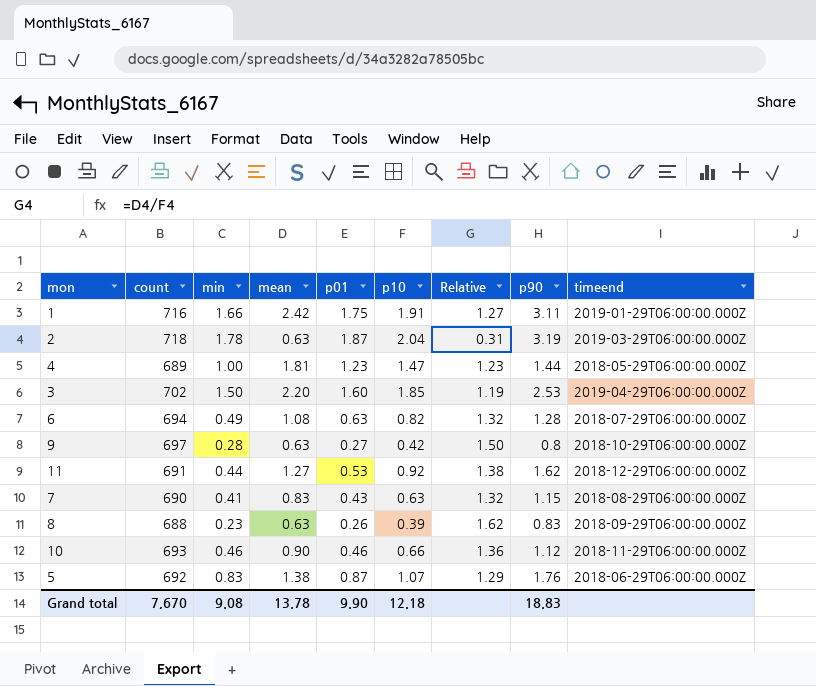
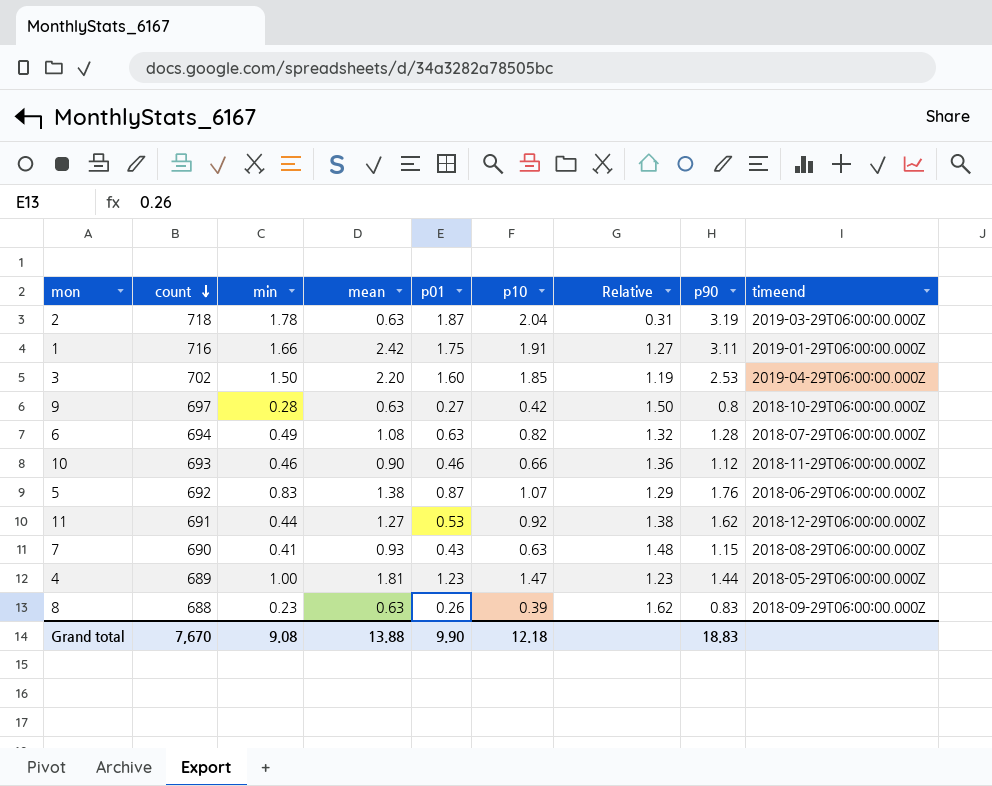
row order: none -> count descending
7 | mean: 0.83 -> 0.93
7 | Relative: 1.32 -> 1.48
Grand total | mean: 13.78 -> 13.88

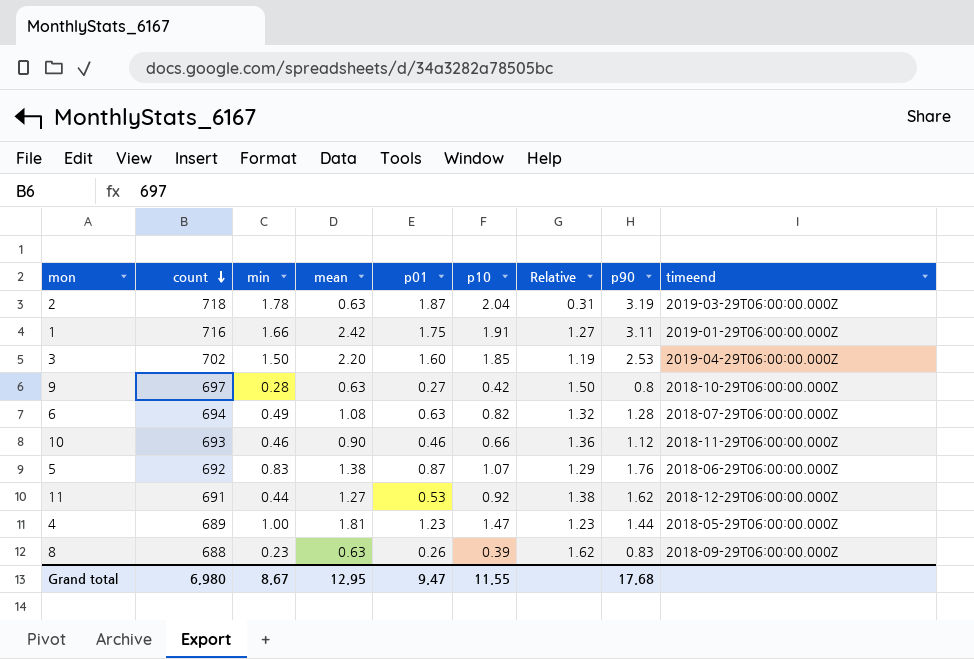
row 7: 690 | 0.41 | 0.93 | 0.43 | 0.63 | 1.48 | 1.15 | 2018-08-29T06:00:00.000Z -> none
Grand total | count: 7,670 -> 6,980
Grand total | min: 9.08 -> 8.67
Grand total | mean: 13.88 -> 12.95
Grand total | p01: 9.90 -> 9.47
Grand total | p10: 12.18 -> 11.55
Grand total | p90: 18.83 -> 17.68

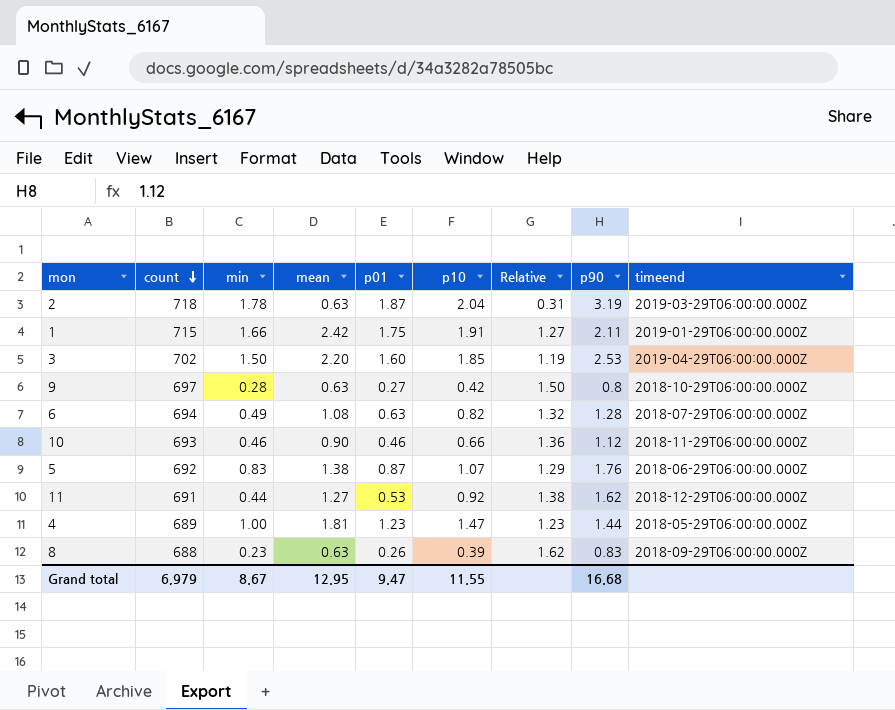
1 | count: 716 -> 715
1 | p90: 3.11 -> 2.11
Grand total | count: 6,980 -> 6,979
Grand total | p90: 17.68 -> 16.68

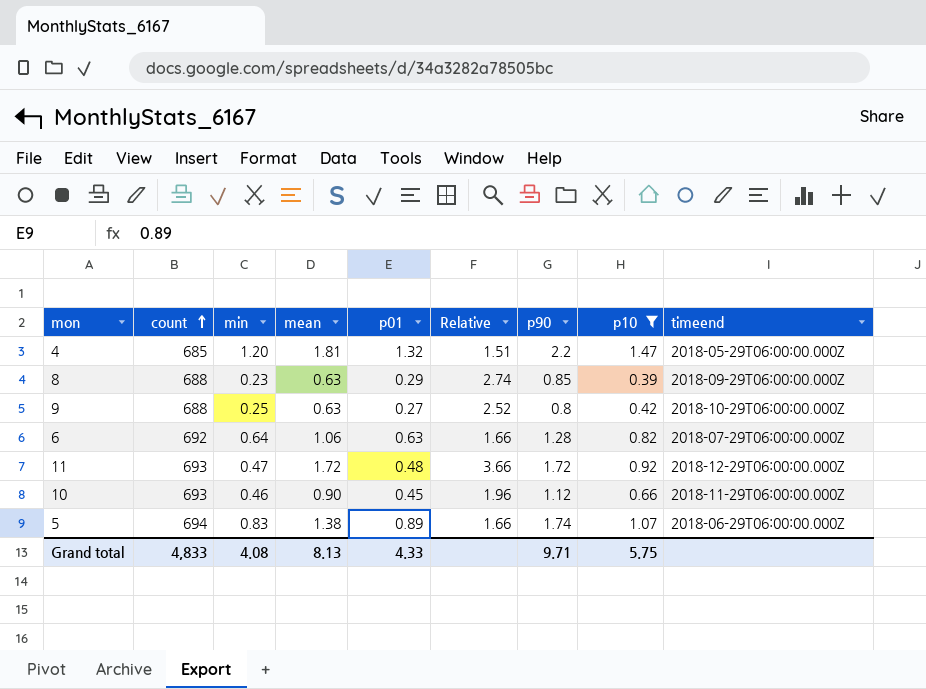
filter: none -> p10 <= 1.47
row order: count descending -> count ascending
column Relative | formula: [mean] / [p10] -> [mean] / [min]
column p10 | position: 6 -> 8
4 | count: 689 -> 685
4 | min: 1.00 -> 1.20
4 | p01: 1.23 -> 1.32
4 | p90: 1.44 -> 2.2
8 | p01: 0.26 -> 0.29
8 | p90: 0.83 -> 0.85
9 | count: 697 -> 688
9 | min: 0.28 -> 0.25
6 | count: 694 -> 692
6 | min: 0.49 -> 0.64
6 | mean: 1.08 -> 1.06
11 | count: 691 -> 693
11 | min: 0.44 -> 0.47
11 | mean: 1.27 -> 1.72
11 | p01: 0.53 -> 0.48
11 | p90: 1.62 -> 1.72
10 | p01: 0.46 -> 0.45
5 | count: 692 -> 694
5 | p01: 0.87 -> 0.89
5 | p90: 1.76 -> 1.74
Grand total | count: 6,979 -> 4,833
Grand total | min: 8.67 -> 4.08
Grand total | mean: 12.95 -> 8.13
Grand total | p01: 9.47 -> 4.33
Grand total | p90: 16.68 -> 9.71
Grand total | p10: 11.55 -> 5.75

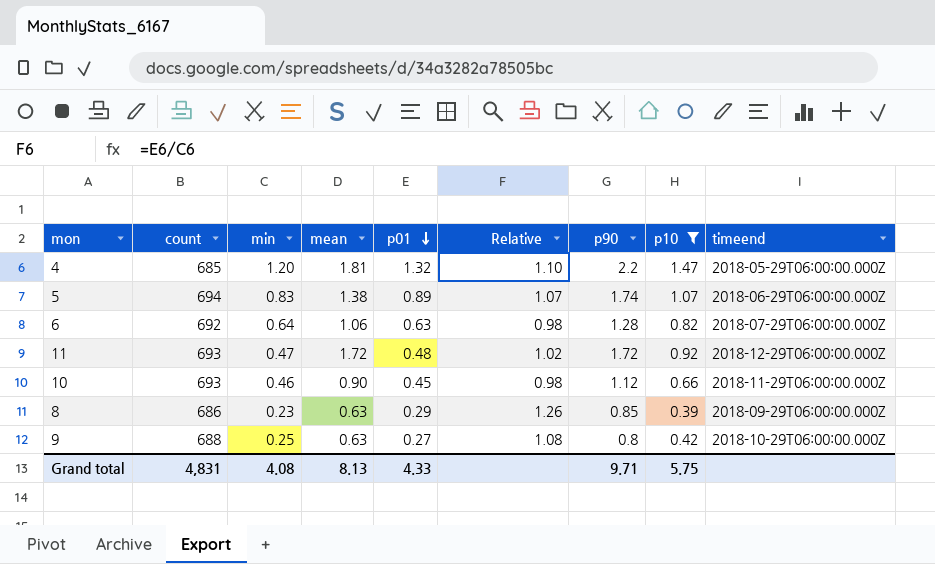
row order: count ascending -> p01 descending
column Relative | formula: [mean] / [min] -> [p01] / [min]
8 | count: 688 -> 686
Grand total | count: 4,833 -> 4,831

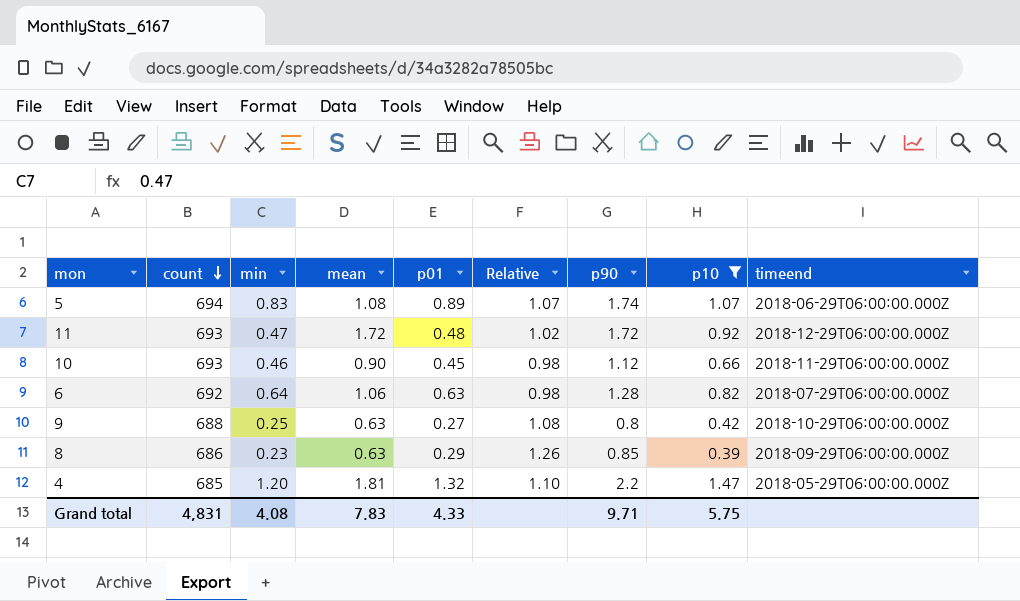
row order: p01 descending -> count descending
5 | mean: 1.38 -> 1.08
Grand total | mean: 8.13 -> 7.83

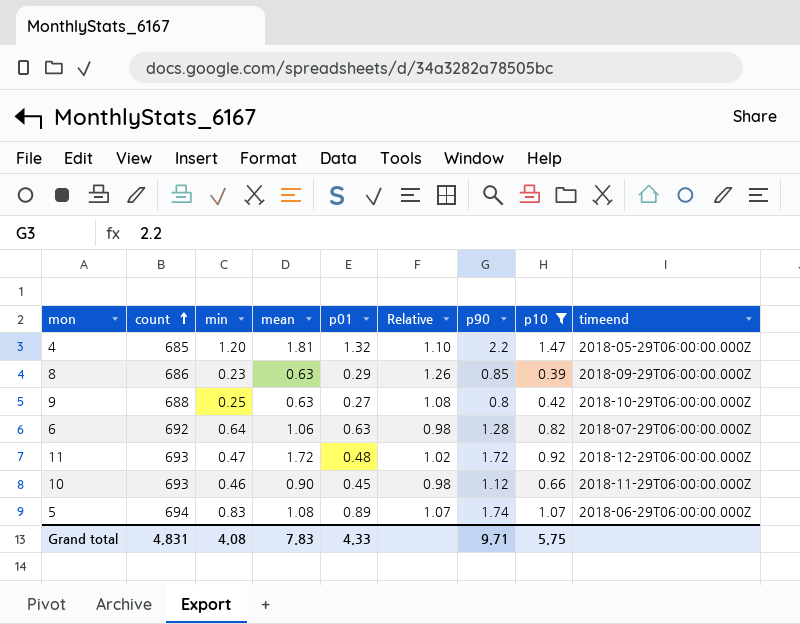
row order: count descending -> count ascending

